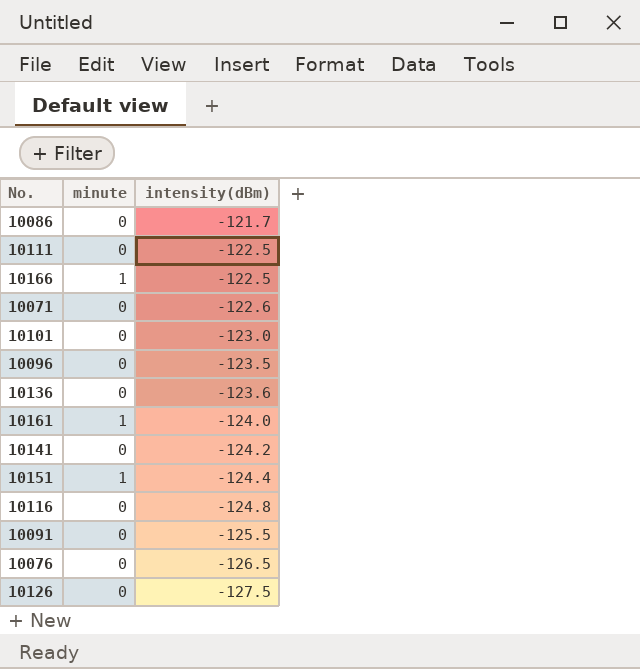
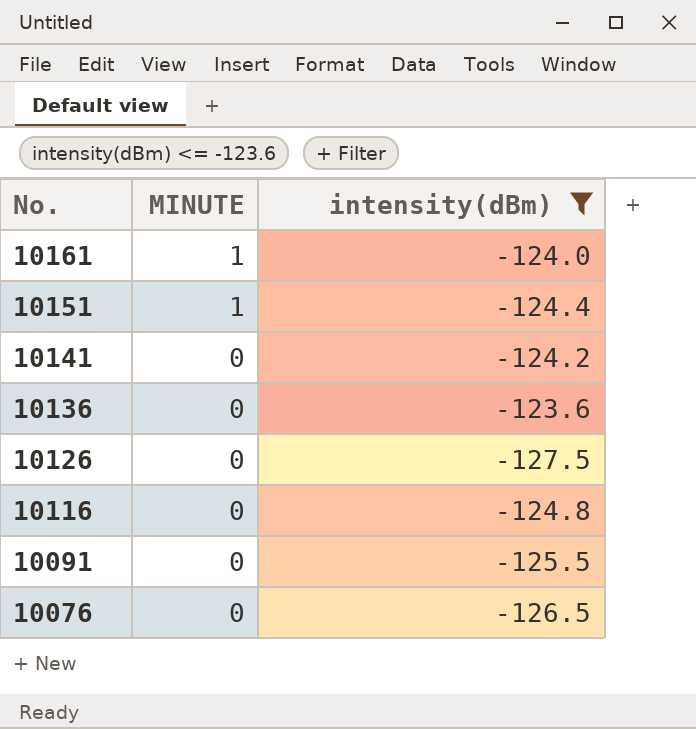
filter: none -> intensity(dBm) <= -123.6
row order: intensity(dBm) descending -> No. descending
column name: minute -> MINUTE

